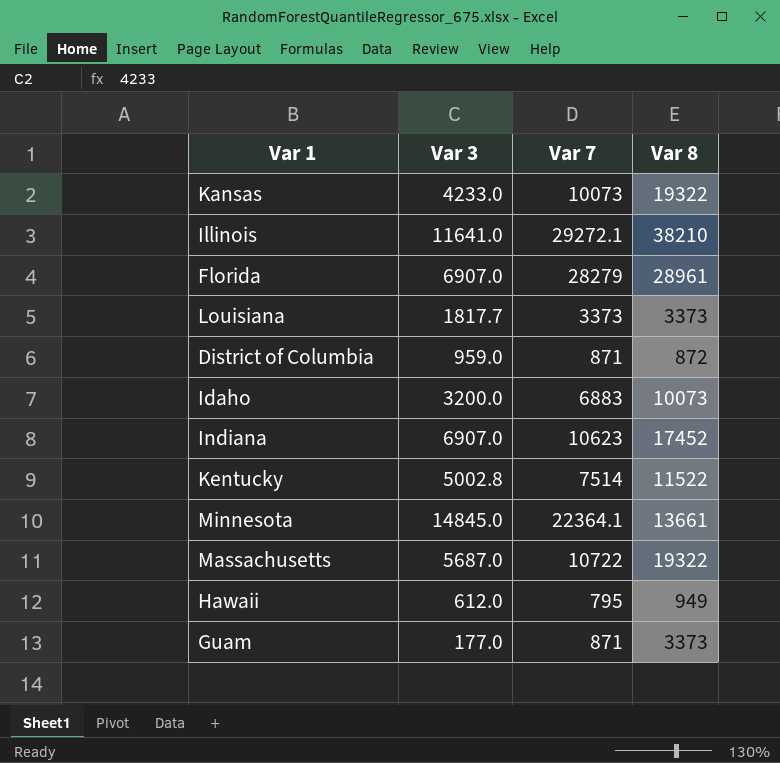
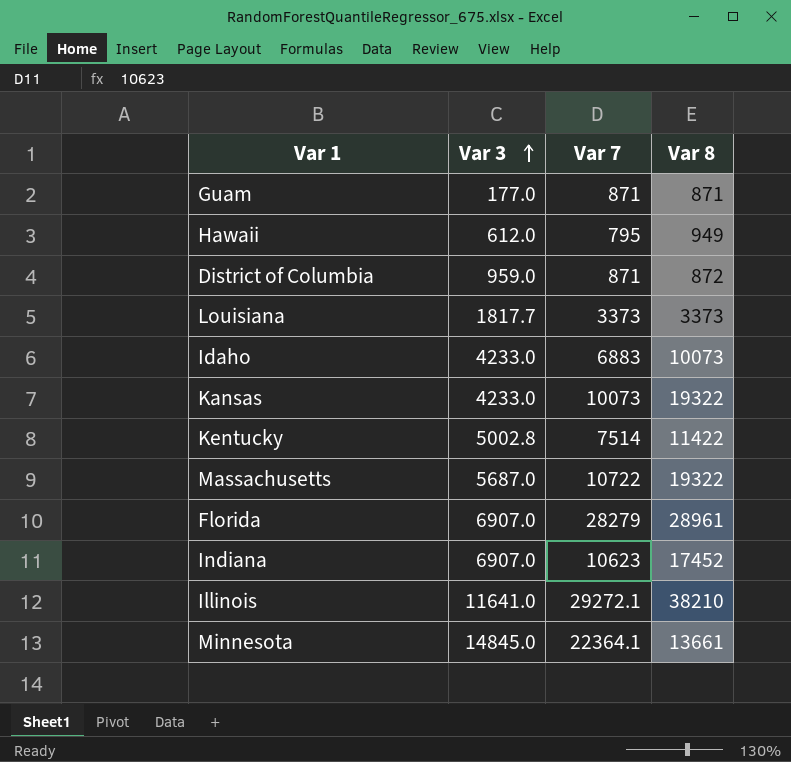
row order: none -> Var 3 ascending
Guam | Var 8: 3373 -> 871
Idaho | Var 3: 3200.0 -> 4233.0
Kentucky | Var 8: 11522 -> 11422

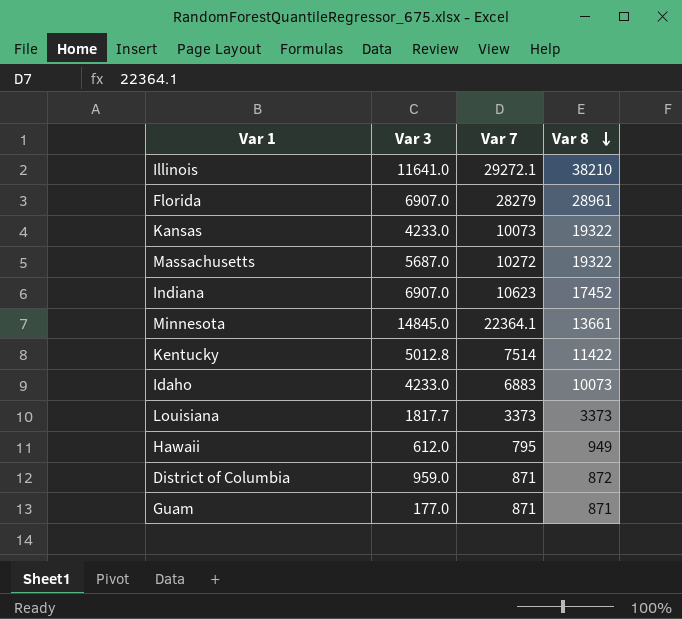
row order: Var 3 ascending -> Var 8 descending
Massachusetts | Var 7: 10722 -> 10272
Kentucky | Var 3: 5002.8 -> 5012.8

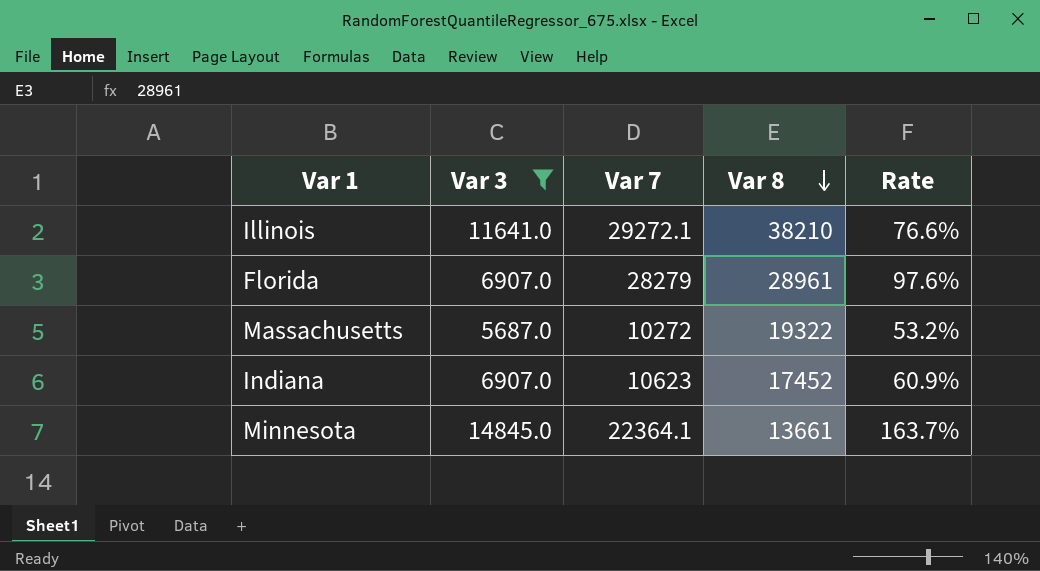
filter: none -> Var 3 >= 5687.0
column Rate | formula: none -> [Var 7] / [Var 8]

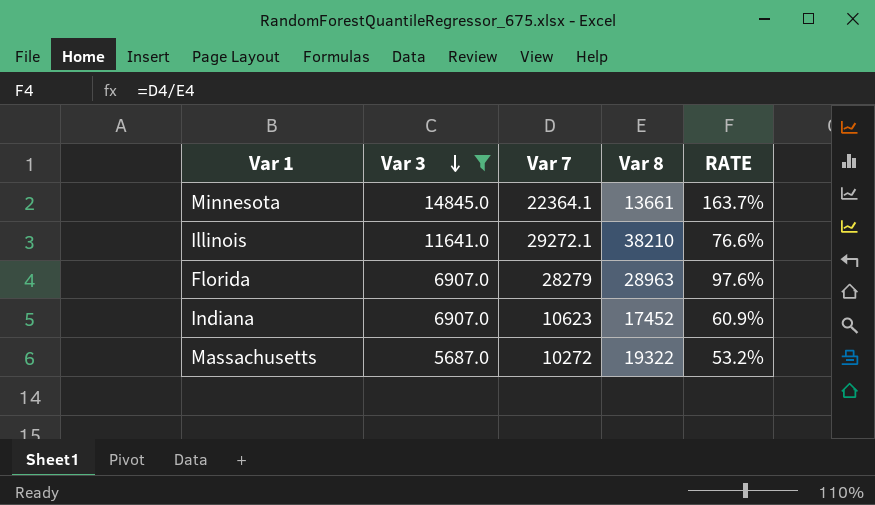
row order: Var 8 descending -> Var 3 descending
column name: Rate -> RATE
Florida | Var 8: 28961 -> 28963

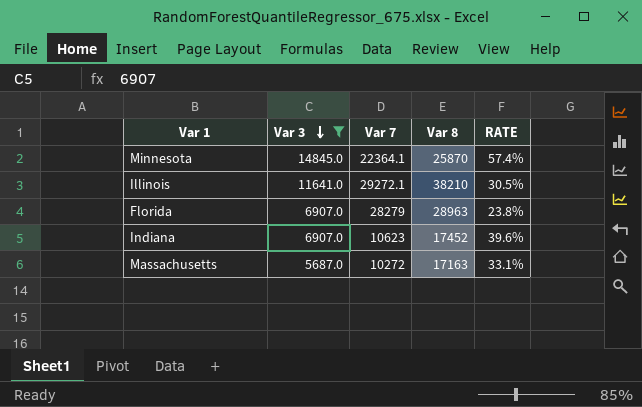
column RATE | formula: [Var 7] / [Var 8] -> [Var 3] / [Var 8]
Minnesota | Var 8: 13661 -> 25870
Massachusetts | Var 8: 19322 -> 17163

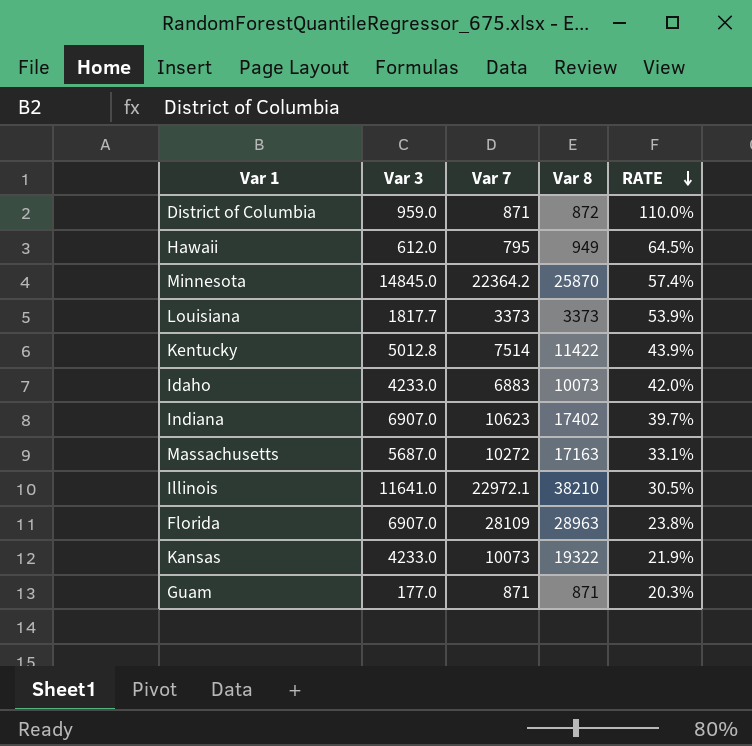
filter: Var 3 >= 5687.0 -> none
row order: Var 3 descending -> RATE descending
Minnesota | Var 7: 22364.1 -> 22364.2
Indiana | Var 8: 17452 -> 17402
Indiana | RATE: 39.6% -> 39.7%
Illinois | Var 7: 29272.1 -> 22972.1
Florida | Var 7: 28279 -> 28109

